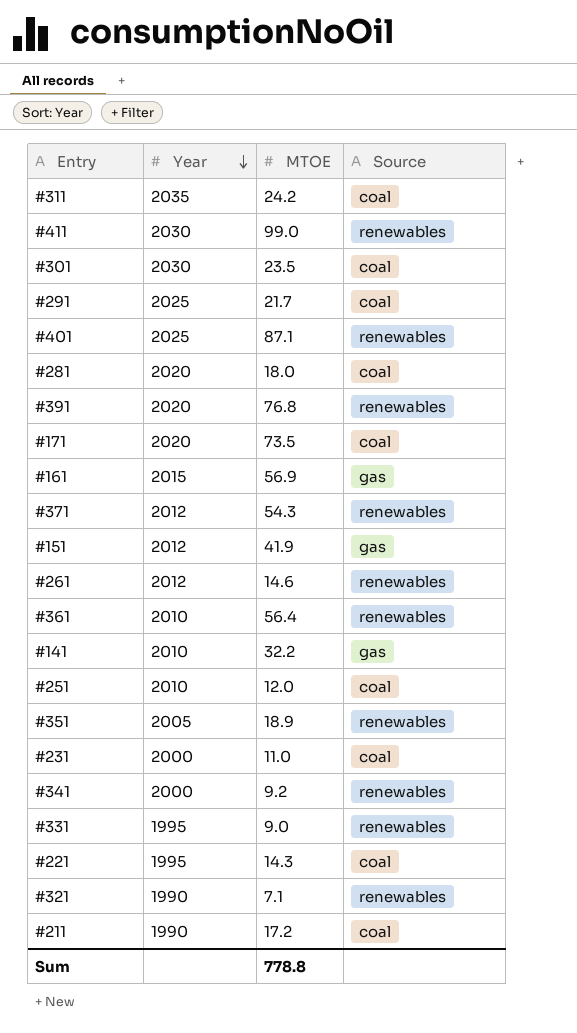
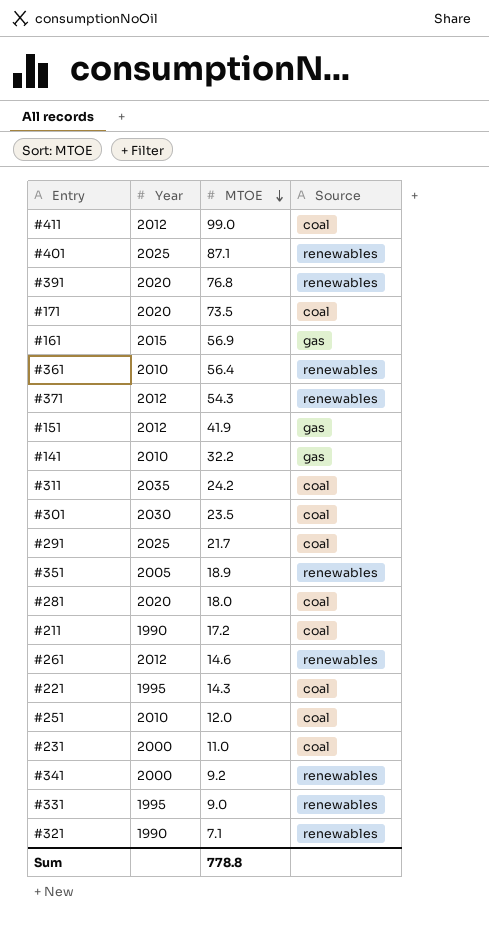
row order: Year descending -> MTOE descending
#411 | Year: 2030 -> 2012
#411 | Source: renewables -> coal

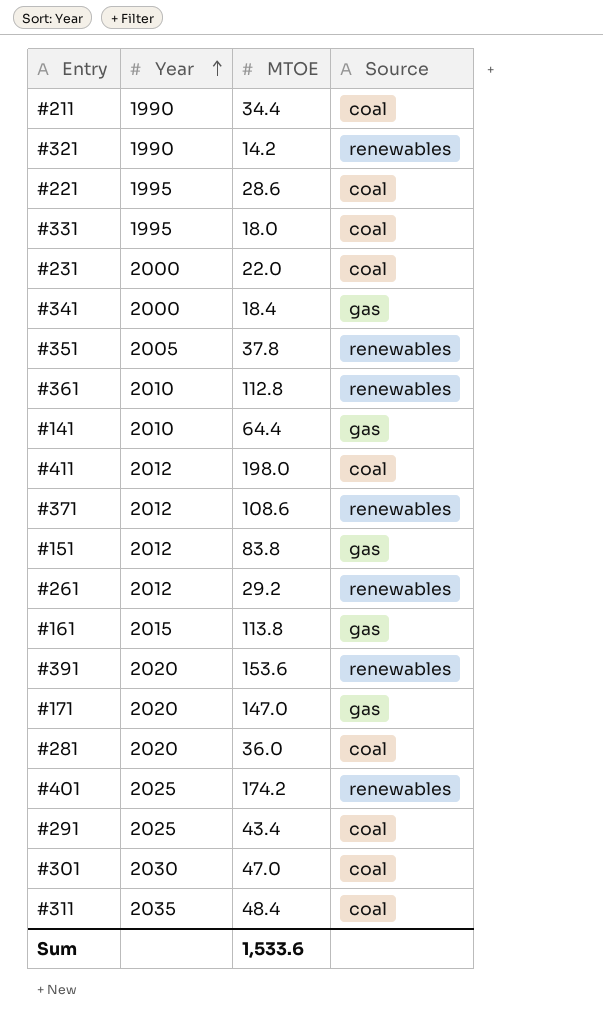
row order: MTOE descending -> Year ascending
row #251: 2010 | 12.0 | coal -> none
#211 | MTOE: 17.2 -> 34.4
#321 | MTOE: 7.1 -> 14.2
#221 | MTOE: 14.3 -> 28.6
#331 | MTOE: 9.0 -> 18.0
#331 | Source: renewables -> coal
#231 | MTOE: 11.0 -> 22.0
#341 | MTOE: 9.2 -> 18.4
#341 | Source: renewables -> gas
#351 | MTOE: 18.9 -> 37.8
#361 | MTOE: 56.4 -> 112.8
#141 | MTOE: 32.2 -> 64.4
#411 | MTOE: 99.0 -> 198.0
#371 | MTOE: 54.3 -> 108.6
#151 | MTOE: 41.9 -> 83.8
#261 | MTOE: 14.6 -> 29.2
#161 | MTOE: 56.9 -> 113.8
#391 | MTOE: 76.8 -> 153.6
#171 | MTOE: 73.5 -> 147.0
#171 | Source: coal -> gas
#281 | MTOE: 18.0 -> 36.0
#401 | MTOE: 87.1 -> 174.2
#291 | MTOE: 21.7 -> 43.4
#301 | MTOE: 23.5 -> 47.0
#311 | MTOE: 24.2 -> 48.4
Sum | MTOE: 778.8 -> 1,533.6

